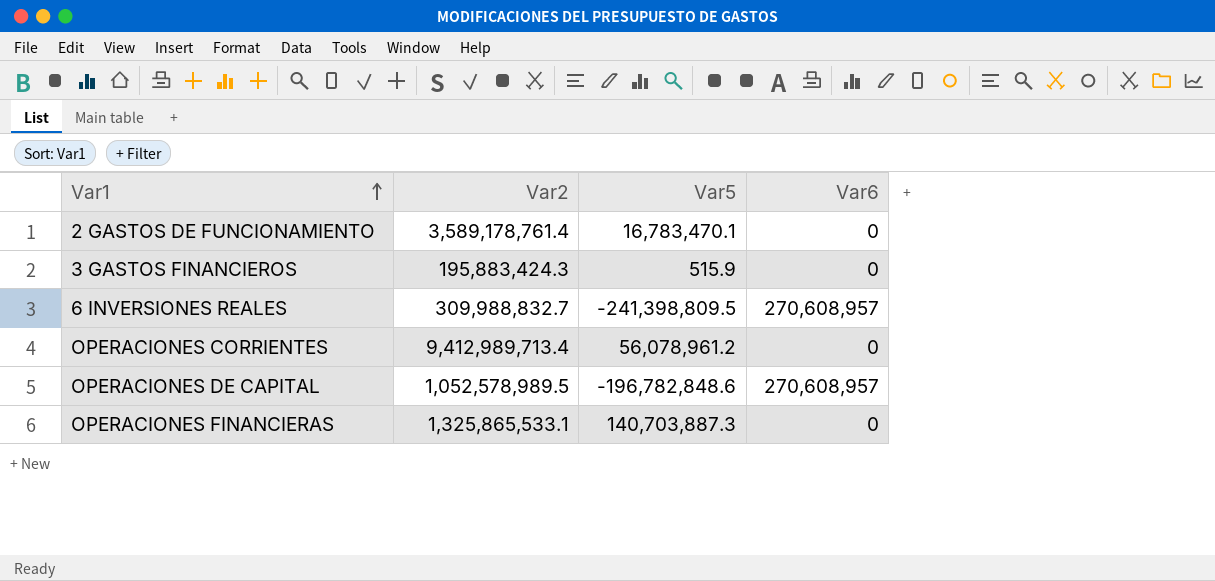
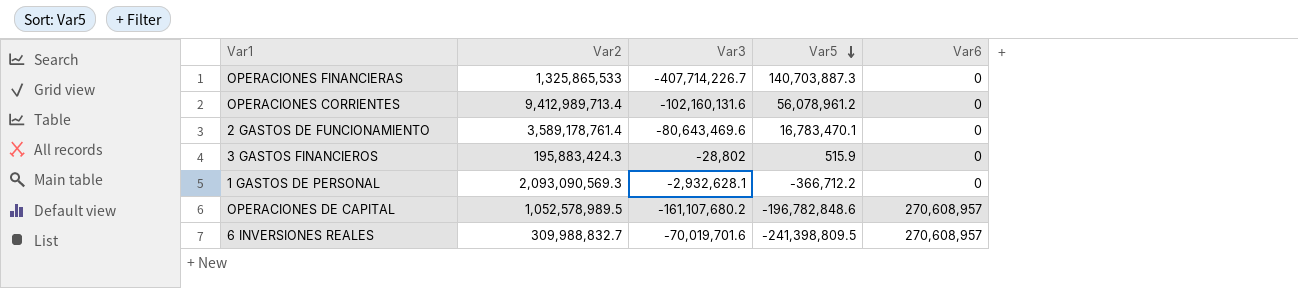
row order: Var1 ascending -> Var5 descending
column Var3 | position: none -> 3
OPERACIONES FINANCIERAS | Var2: 1,325,865,533.1 -> 1,325,865,533
row 1 GASTOS DE PERSONAL: none -> 2,093,090,569.3 | -2,932,628.1 | -366,712.2 | 0

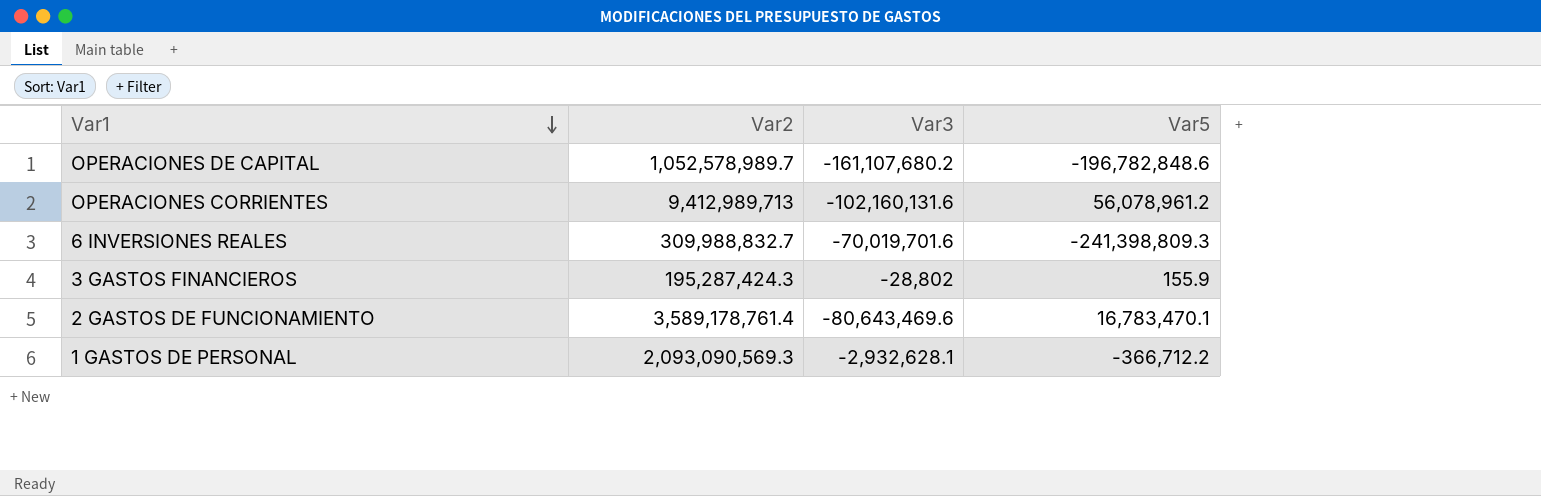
row order: Var5 descending -> Var1 descending
column Var6 | position: 5 -> none
row OPERACIONES FINANCIERAS: 1,325,865,533 | -407,714,226.7 | 140,703,887.3 | 0 -> none
OPERACIONES DE CAPITAL | Var2: 1,052,578,989.5 -> 1,052,578,989.7
OPERACIONES CORRIENTES | Var2: 9,412,989,713.4 -> 9,412,989,713
6 INVERSIONES REALES | Var5: -241,398,809.5 -> -241,398,809.3
3 GASTOS FINANCIEROS | Var2: 195,883,424.3 -> 195,287,424.3
3 GASTOS FINANCIEROS | Var5: 515.9 -> 155.9

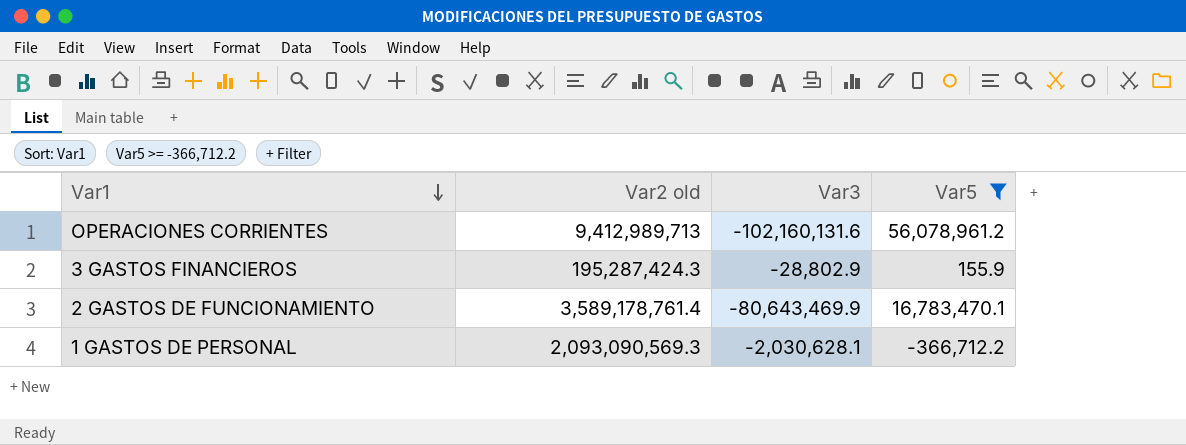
filter: none -> Var5 >= -366,712.2
column name: Var2 -> Var2 old
3 GASTOS FINANCIEROS | Var3: -28,802 -> -28,802.9
2 GASTOS DE FUNCIONAMIENTO | Var3: -80,643,469.6 -> -80,643,469.9
1 GASTOS DE PERSONAL | Var3: -2,932,628.1 -> -2,030,628.1

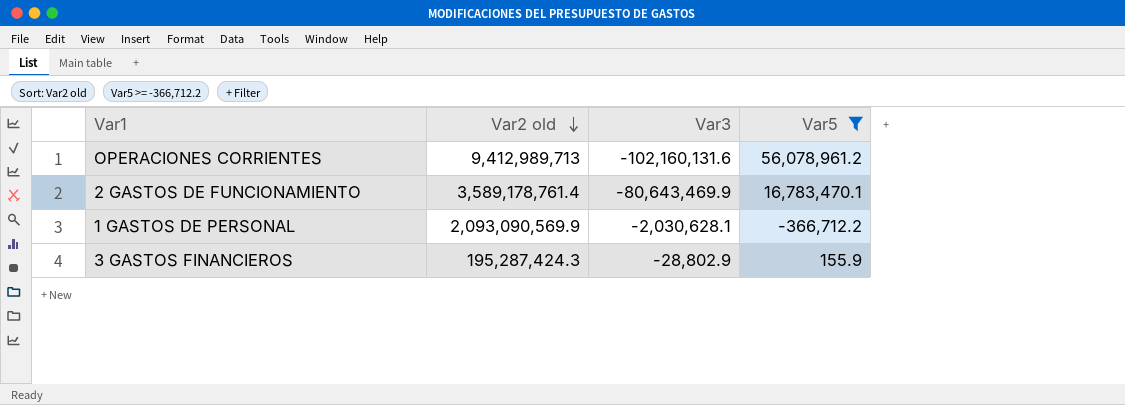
row order: Var1 descending -> Var2 old descending
1 GASTOS DE PERSONAL | Var2 old: 2,093,090,569.3 -> 2,093,090,569.9

